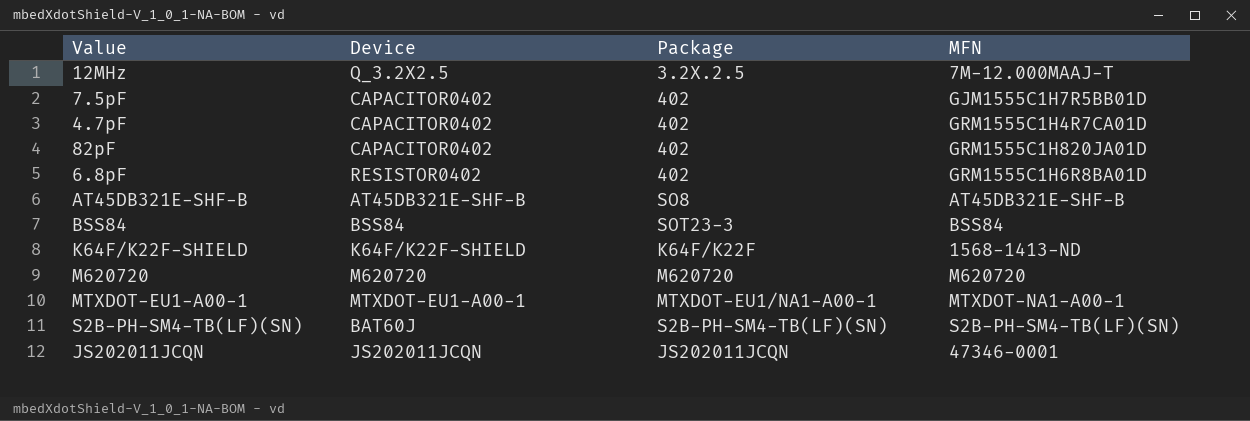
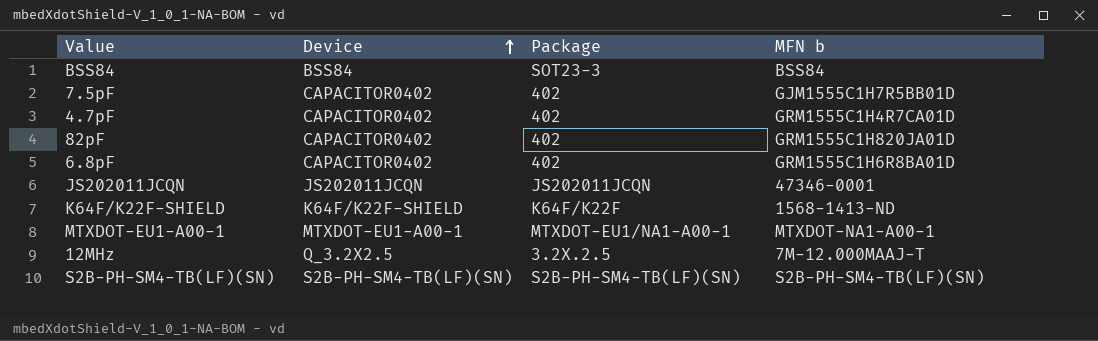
row order: none -> Device ascending
column name: MFN -> MFN b
row AT45DB321E-SHF-B: AT45DB321E-SHF-B | SO8 | AT45DB321E-SHF-B -> none
row M620720: M620720 | M620720 | M620720 -> none
6.8pF | Device: RESISTOR0402 -> CAPACITOR0402
S2B-PH-SM4-TB(LF)(SN) | Device: BAT60J -> S2B-PH-SM4-TB(LF)(SN)

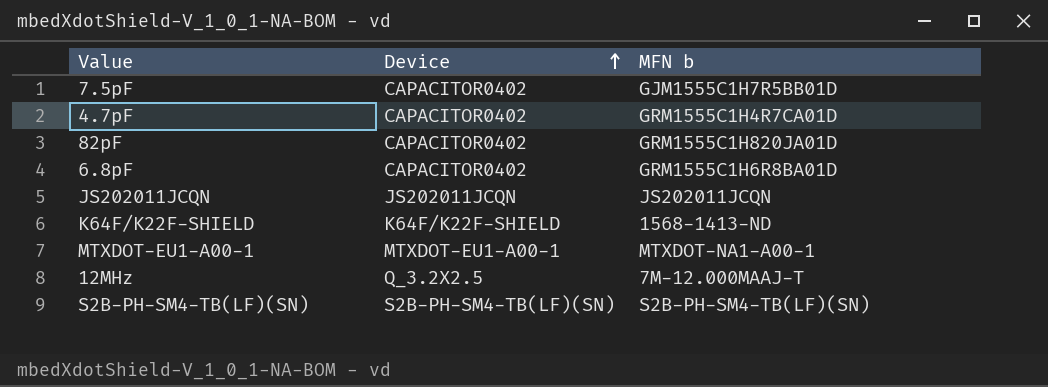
column Package | position: 3 -> none
row BSS84: BSS84 | SOT23-3 | BSS84 -> none
JS202011JCQN | MFN b: 47346-0001 -> JS202011JCQN

